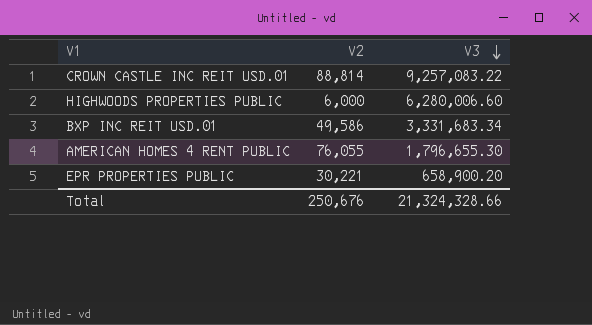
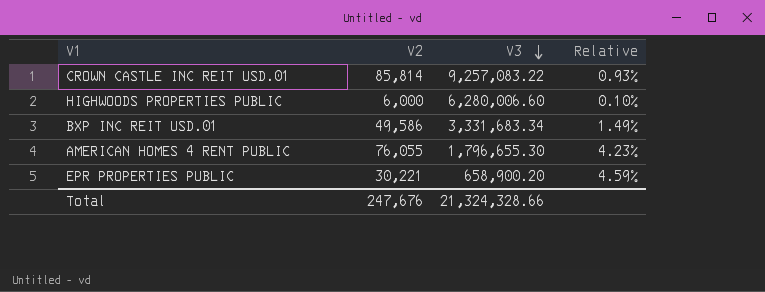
column Relative | formula: none -> [V2] / [V3]
CROWN CASTLE INC REIT USD.01 | V2: 88,814 -> 85,814
Total | V2: 250,676 -> 247,676

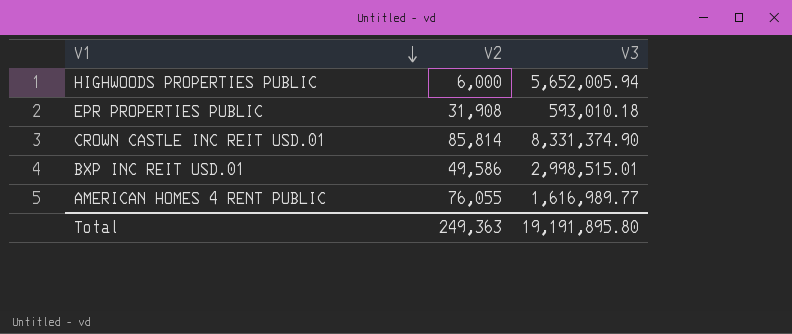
row order: V3 descending -> V1 descending
column Relative | formula: [V2] / [V3] -> none
HIGHWOODS PROPERTIES PUBLIC | V3: 6,280,006.60 -> 5,652,005.94
EPR PROPERTIES PUBLIC | V2: 30,221 -> 31,908
EPR PROPERTIES PUBLIC | V3: 658,900.20 -> 593,010.18
CROWN CASTLE INC REIT USD.01 | V3: 9,257,083.22 -> 8,331,374.90
BXP INC REIT USD.01 | V3: 3,331,683.34 -> 2,998,515.01
AMERICAN HOMES 4 RENT PUBLIC | V3: 1,796,655.30 -> 1,616,989.77
Total | V2: 247,676 -> 249,363
Total | V3: 21,324,328.66 -> 19,191,895.80

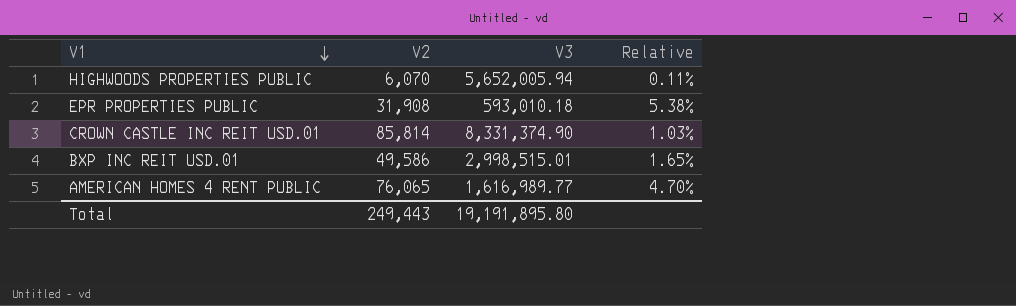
column Relative | formula: none -> [V2] / [V3]
HIGHWOODS PROPERTIES PUBLIC | V2: 6,000 -> 6,070
AMERICAN HOMES 4 RENT PUBLIC | V2: 76,055 -> 76,065
Total | V2: 249,363 -> 249,443

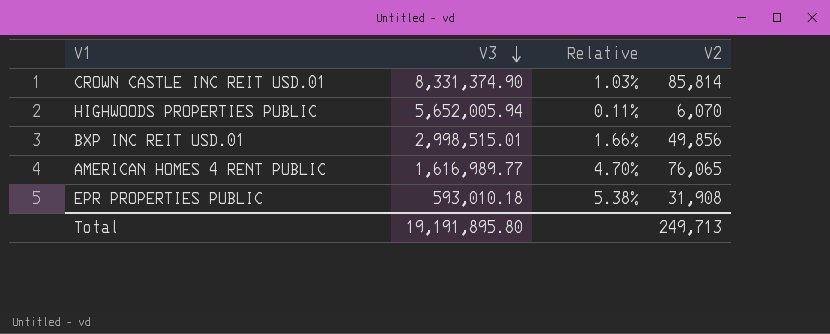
row order: V1 descending -> V3 descending
column V2 | position: 2 -> 4
BXP INC REIT USD.01 | Relative: 1.65% -> 1.66%
BXP INC REIT USD.01 | V2: 49,586 -> 49,856
Total | V2: 249,443 -> 249,713

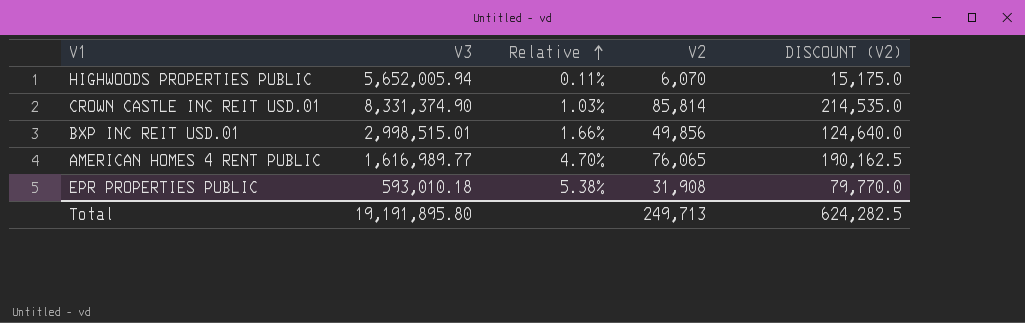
row order: V3 descending -> Relative ascending
column DISCOUNT (V2) | formula: none -> [V2] * 2.5

